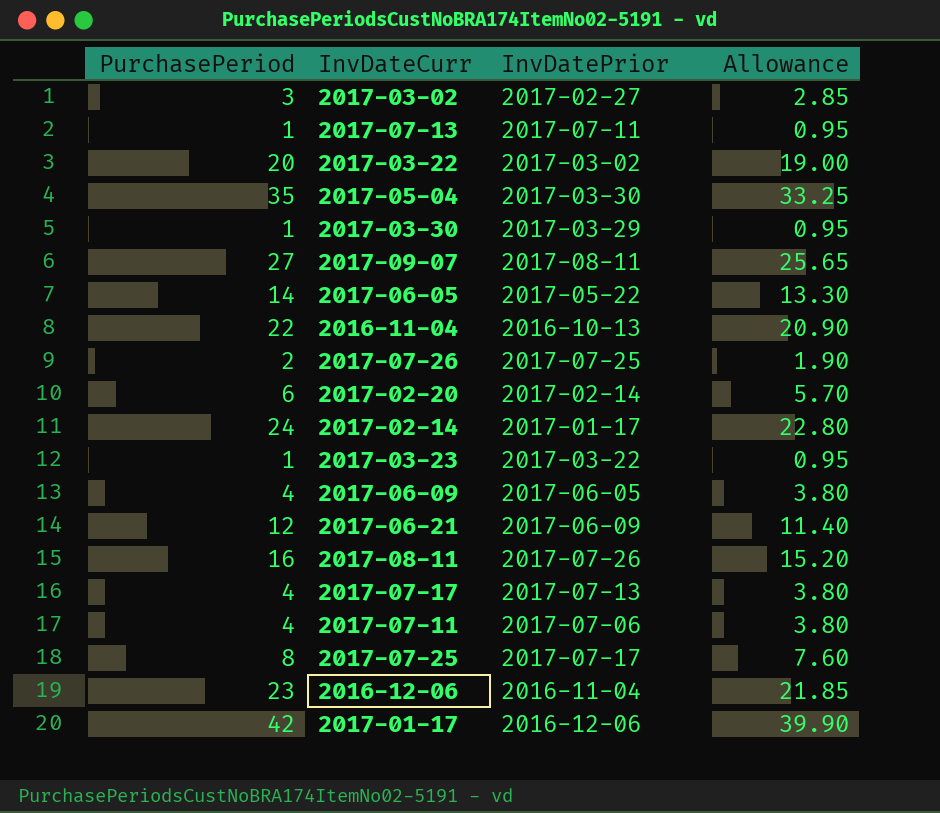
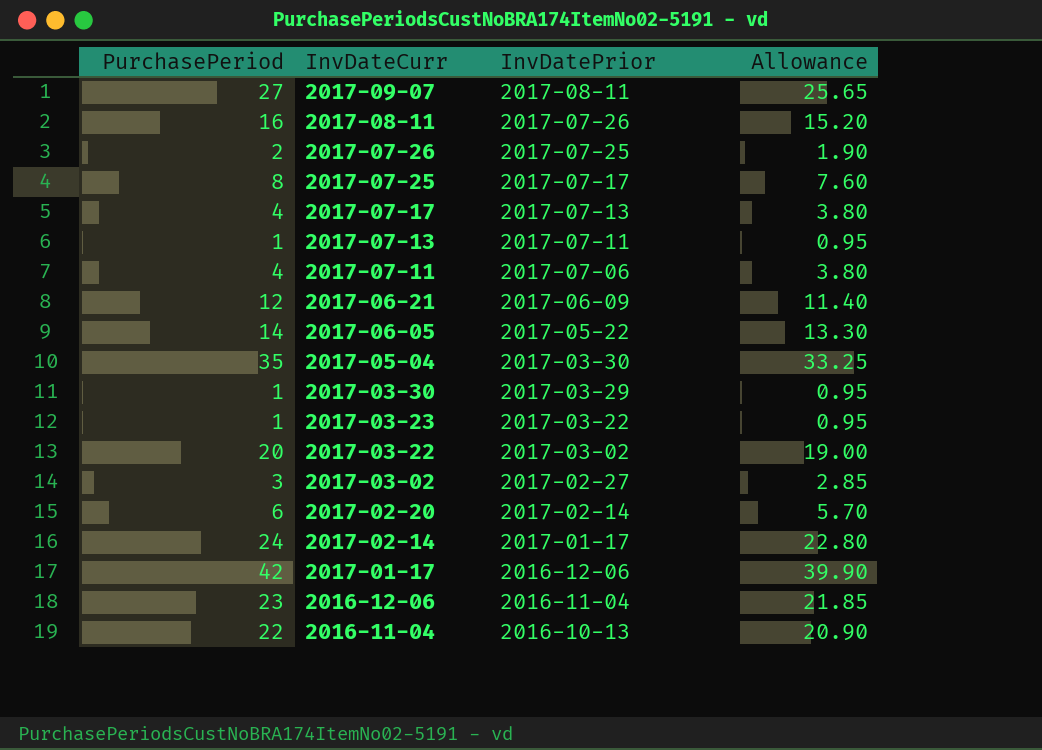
row order: none -> InvDateCurr descending
row 2017-06-09: 4 | 2017-06-05 | 3.80 -> none

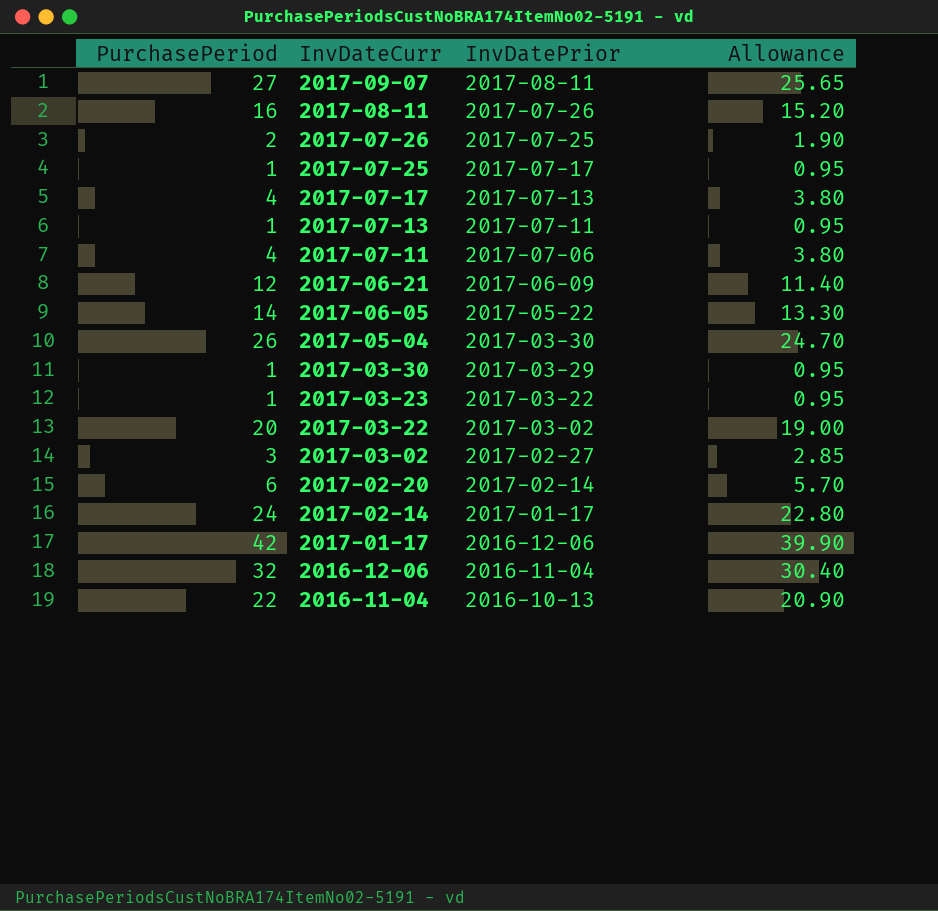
2017-07-25 | PurchasePeriod: 8 -> 1
2017-07-25 | Allowance: 7.60 -> 0.95
2017-05-04 | PurchasePeriod: 35 -> 26
2017-05-04 | Allowance: 33.25 -> 24.70
2016-12-06 | PurchasePeriod: 23 -> 32
2016-12-06 | Allowance: 21.85 -> 30.40

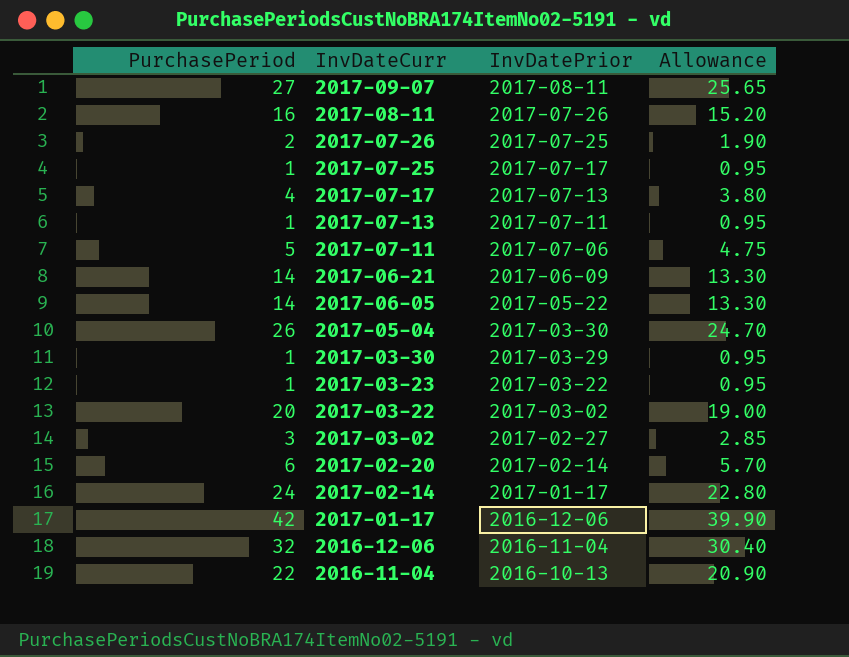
2017-07-11 | PurchasePeriod: 4 -> 5
2017-07-11 | Allowance: 3.80 -> 4.75
2017-06-21 | PurchasePeriod: 12 -> 14
2017-06-21 | Allowance: 11.40 -> 13.30

